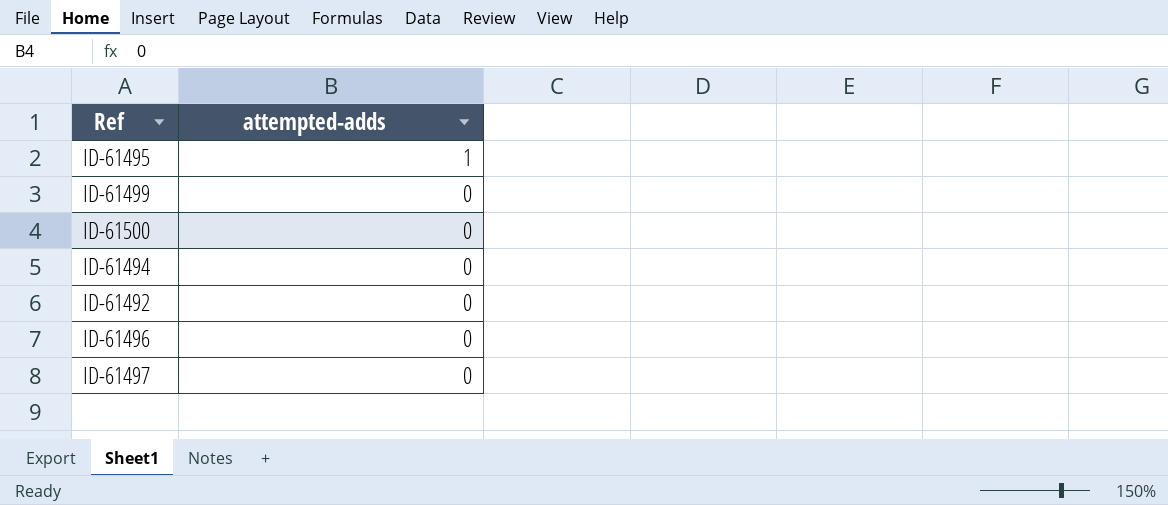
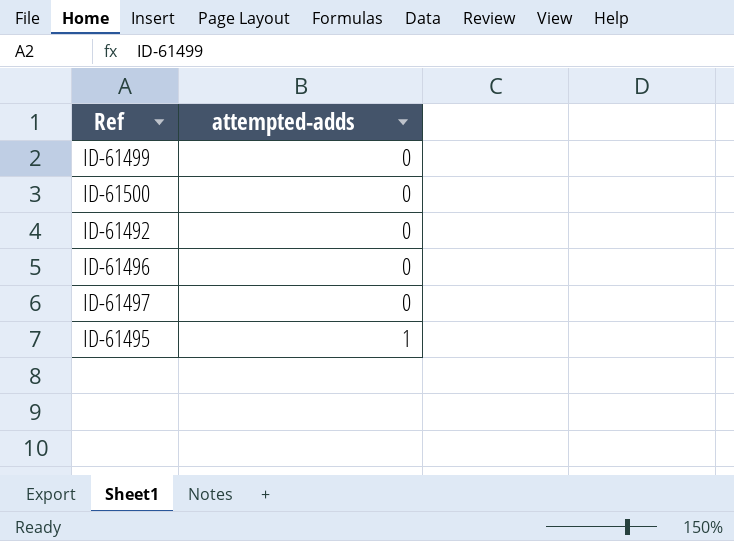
row order: attempted-adds descending -> attempted-adds ascending
row ID-61494: 0 -> none

